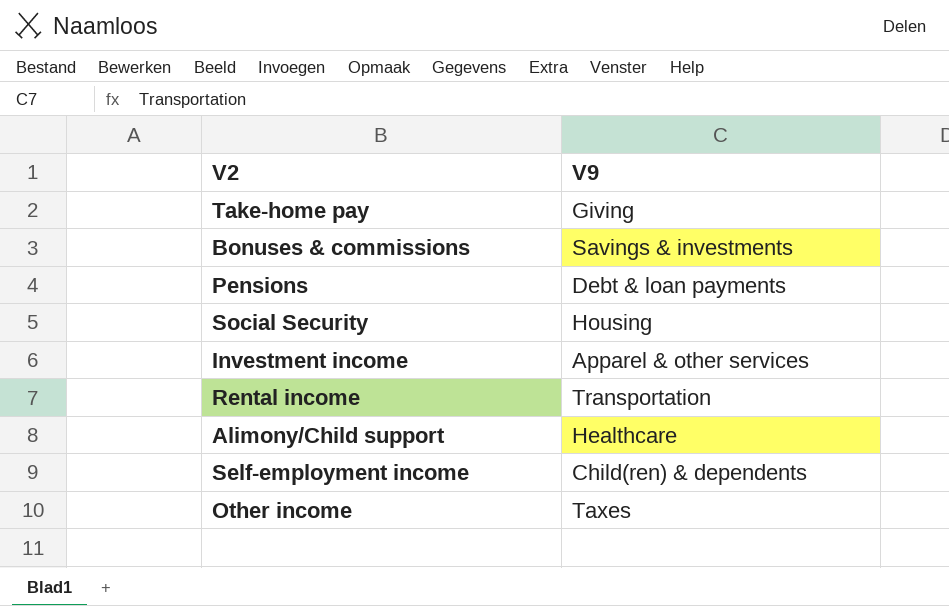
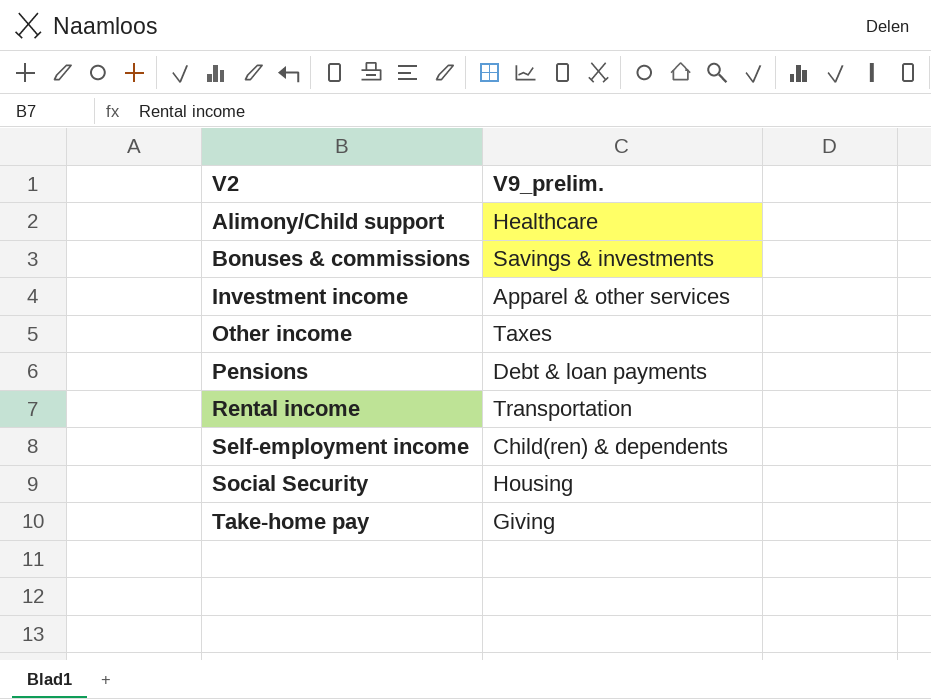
row order: none -> V2 ascending
column name: V9 -> V9_prelim.

